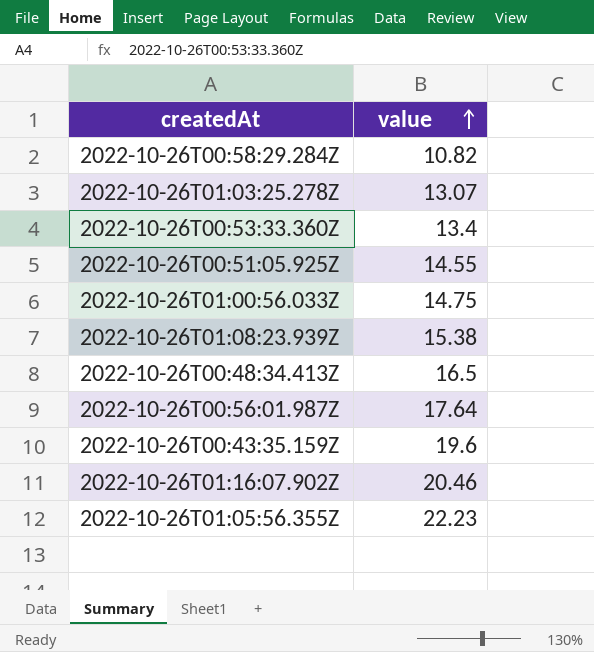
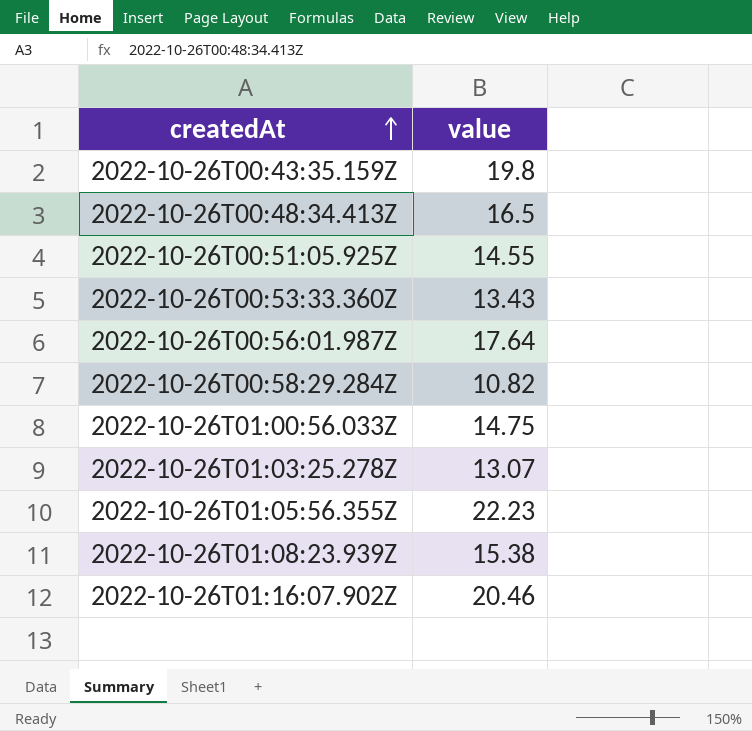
row order: value ascending -> createdAt ascending
2022-10-26T00:43:35.159Z | value: 19.6 -> 19.8
2022-10-26T00:53:33.360Z | value: 13.4 -> 13.43

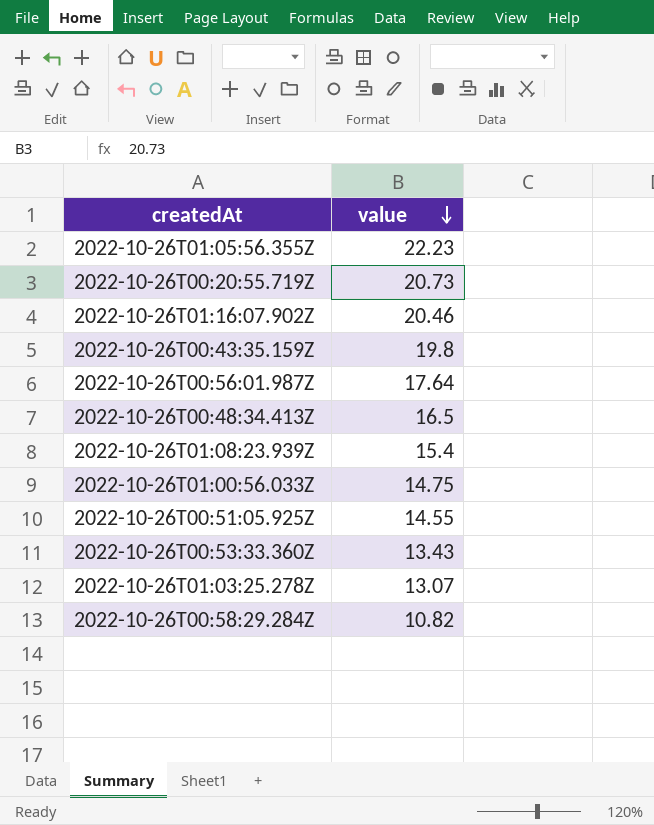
row order: createdAt ascending -> value descending
row 2022-10-26T00:20:55.719Z: none -> 20.73
2022-10-26T01:08:23.939Z | value: 15.38 -> 15.4

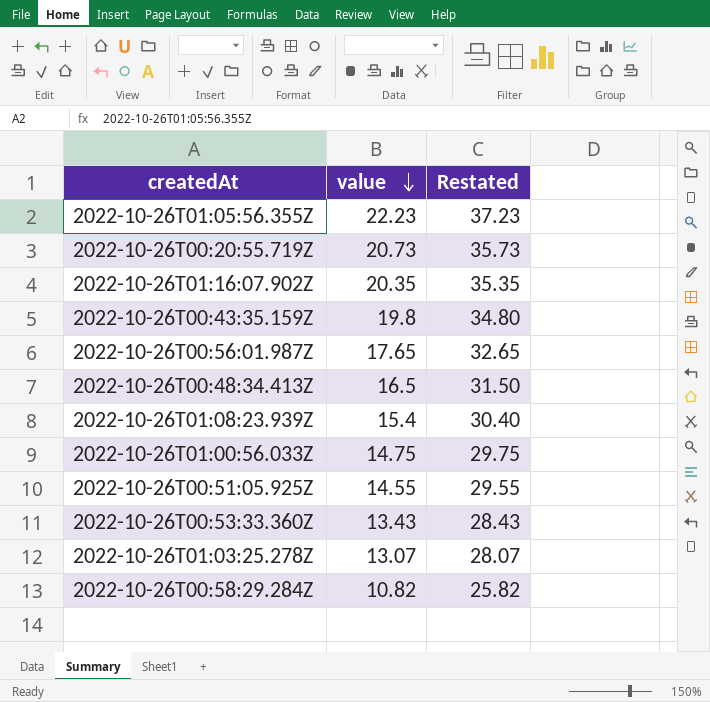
column Restated | formula: none -> [value] + 15
2022-10-26T01:16:07.902Z | value: 20.46 -> 20.35
2022-10-26T00:56:01.987Z | value: 17.64 -> 17.65

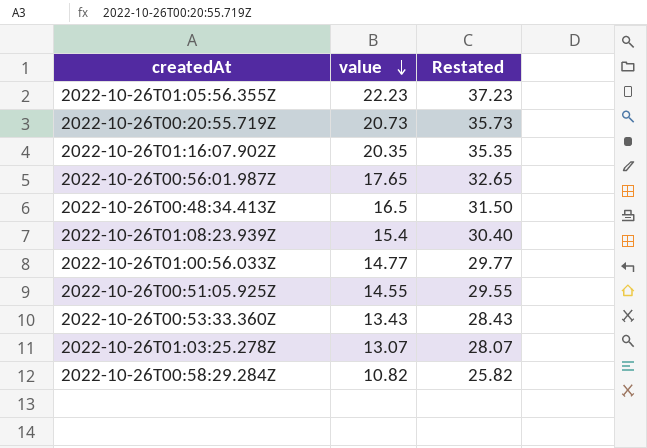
row 2022-10-26T00:43:35.159Z: 19.8 | 34.80 -> none
2022-10-26T01:00:56.033Z | value: 14.75 -> 14.77
2022-10-26T01:00:56.033Z | Restated: 29.75 -> 29.77

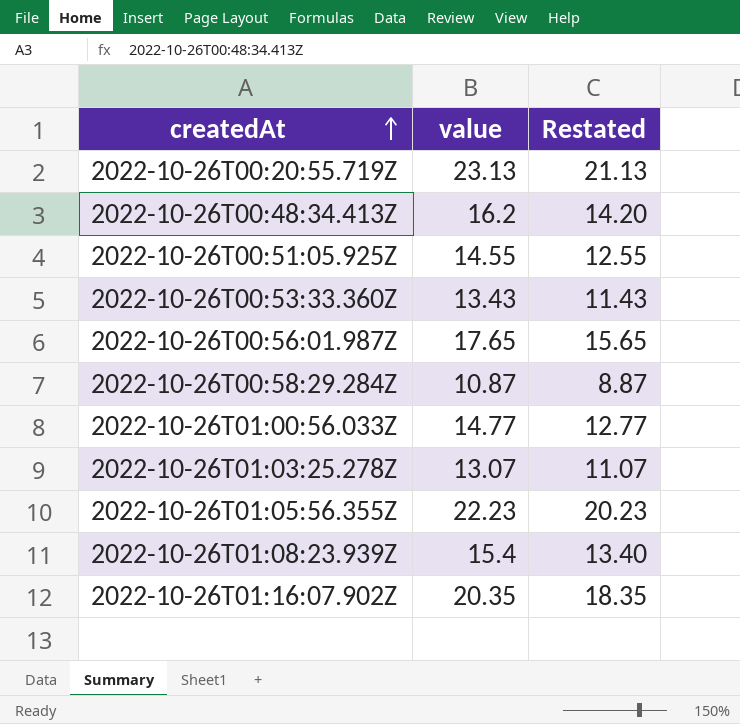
row order: value descending -> createdAt ascending
column Restated | formula: [value] + 15 -> [value] - 2
2022-10-26T00:20:55.719Z | value: 20.73 -> 23.13
2022-10-26T00:48:34.413Z | value: 16.5 -> 16.2
2022-10-26T00:58:29.284Z | value: 10.82 -> 10.87

